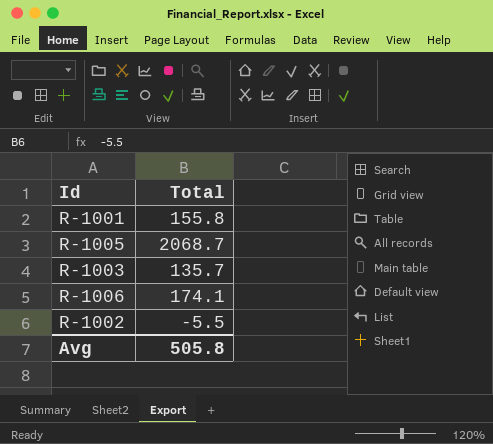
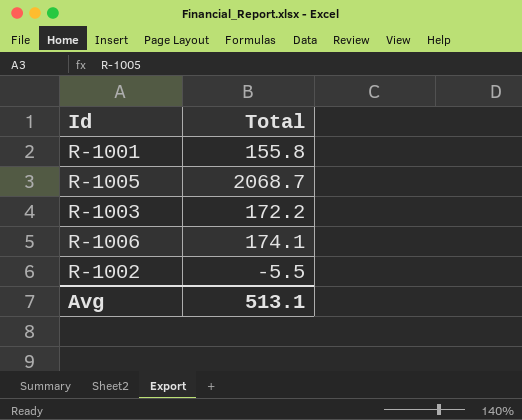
R-1003 | Total: 135.7 -> 172.2
Avg | Total: 505.8 -> 513.1

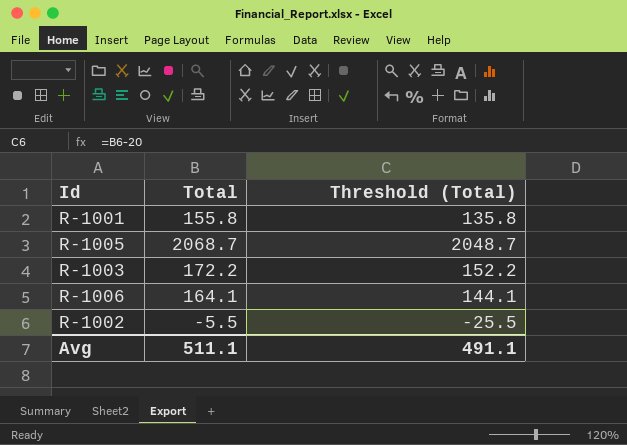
column Threshold (Total) | formula: none -> [Total] - 20
R-1006 | Total: 174.1 -> 164.1
Avg | Total: 513.1 -> 511.1

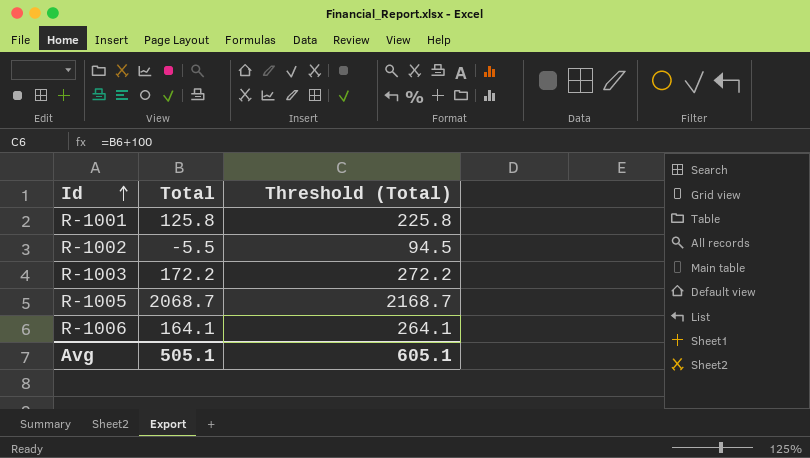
row order: none -> Id ascending
column Threshold (Total) | formula: [Total] - 20 -> [Total] + 100
R-1001 | Total: 155.8 -> 125.8
Avg | Total: 511.1 -> 505.1
Avg | Threshold (Total): 491.1 -> 605.1

